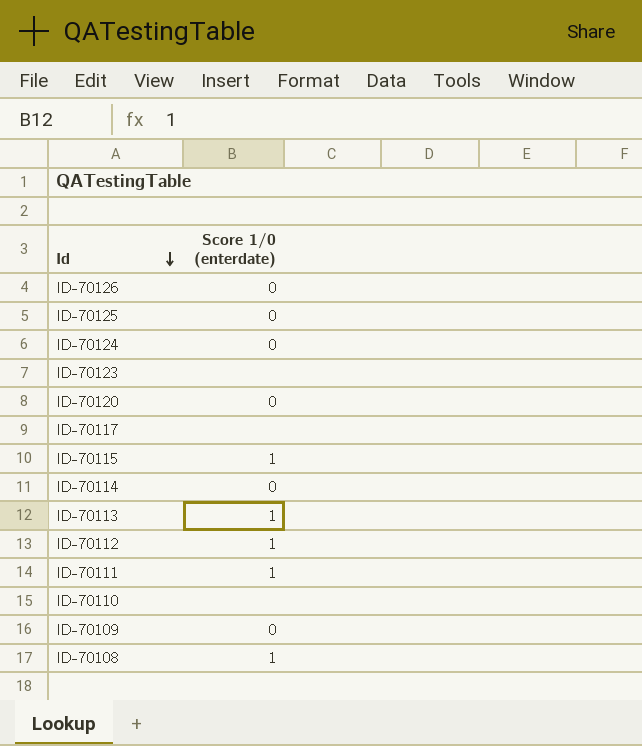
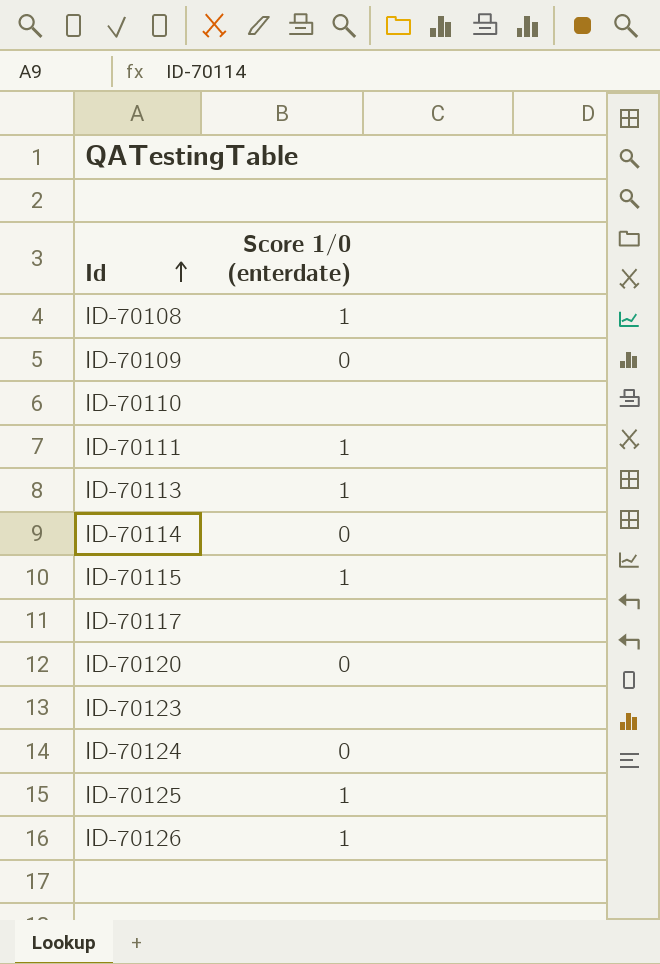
row order: Id descending -> Id ascending
row ID-70112: 1 -> none
ID-70125 | Score 1/0 (enterdate): 0 -> 1
ID-70126 | Score 1/0 (enterdate): 0 -> 1

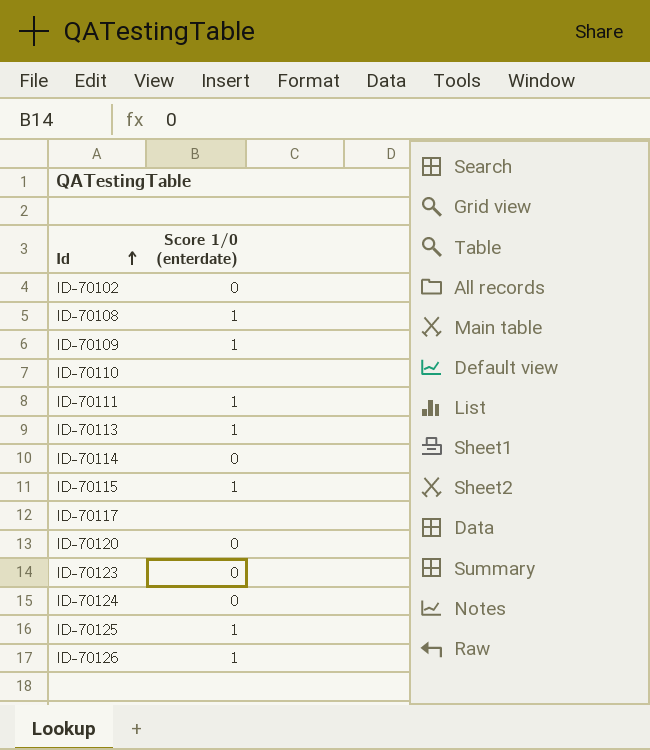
row ID-70102: none -> 0
ID-70109 | Score 1/0 (enterdate): 0 -> 1
ID-70123 | Score 1/0 (enterdate): none -> 0

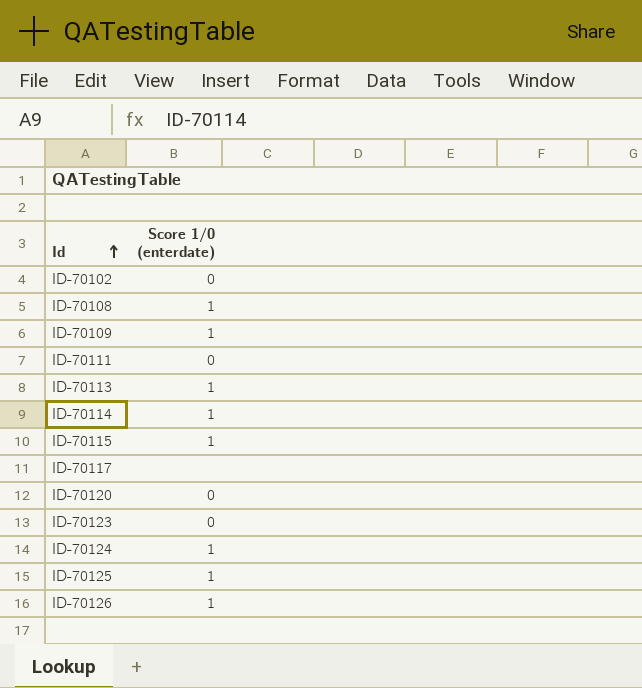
row ID-70110: none -> none
ID-70111 | Score 1/0 (enterdate): 1 -> 0
ID-70114 | Score 1/0 (enterdate): 0 -> 1
ID-70124 | Score 1/0 (enterdate): 0 -> 1

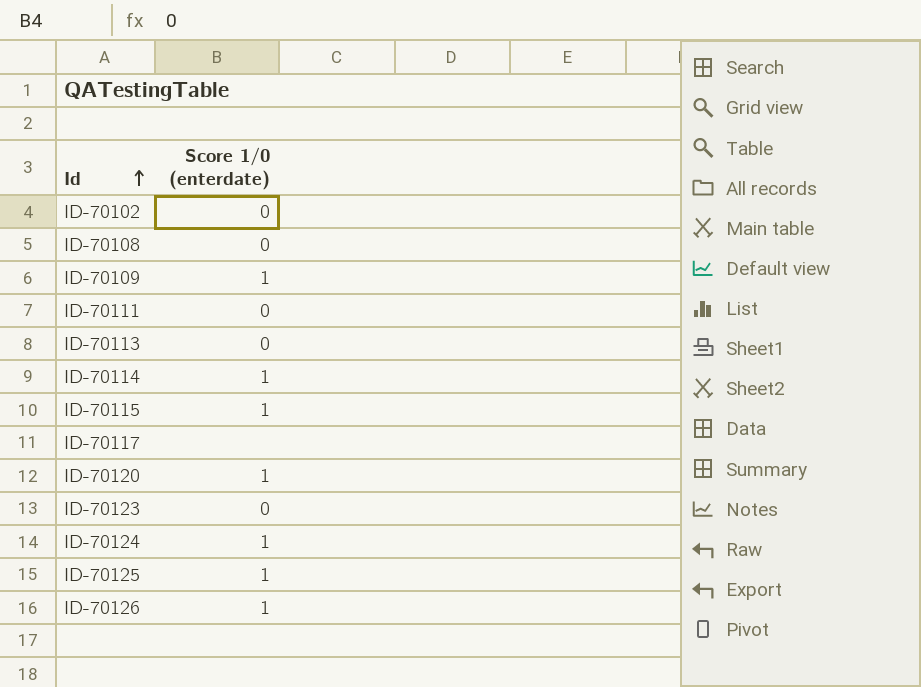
ID-70108 | Score 1/0 (enterdate): 1 -> 0
ID-70113 | Score 1/0 (enterdate): 1 -> 0
ID-70120 | Score 1/0 (enterdate): 0 -> 1

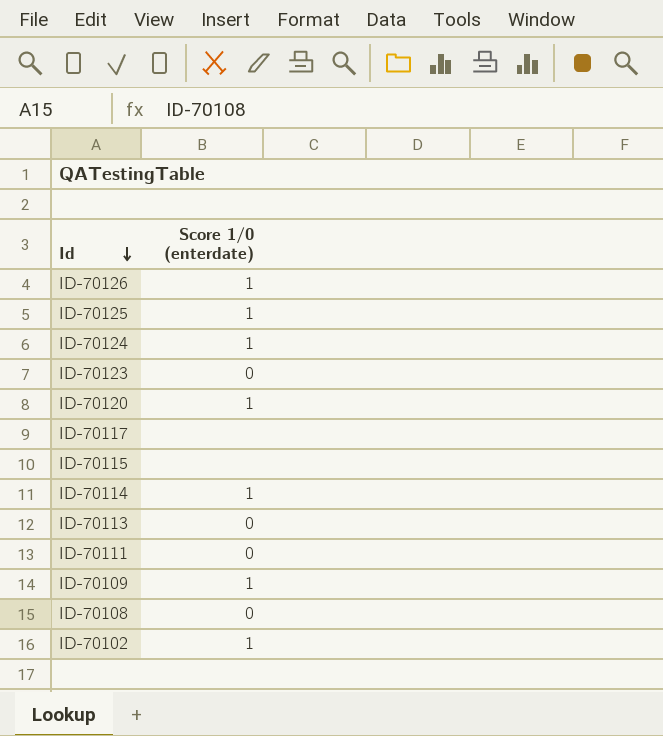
row order: Id ascending -> Id descending
ID-70115 | Score 1/0 (enterdate): 1 -> none
ID-70102 | Score 1/0 (enterdate): 0 -> 1

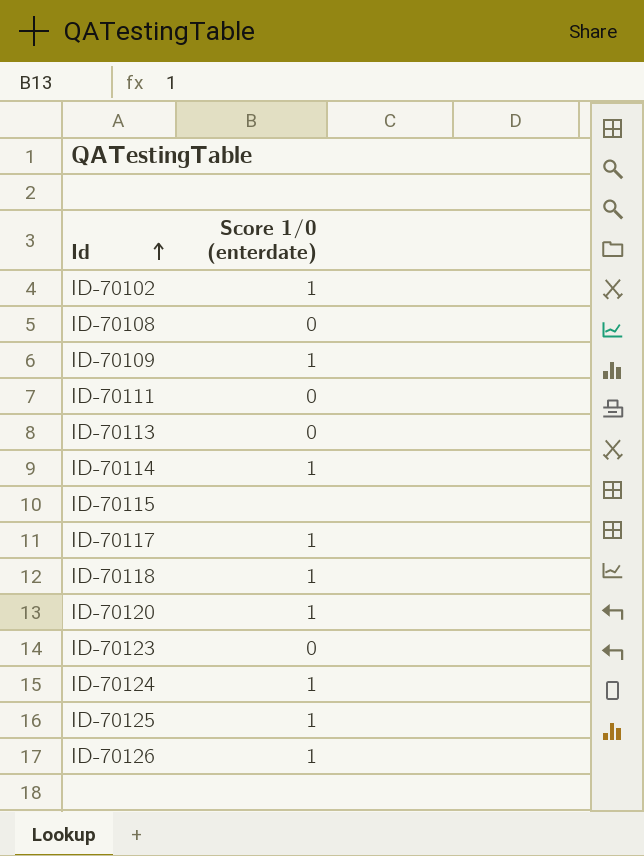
row order: Id descending -> Id ascending
ID-70117 | Score 1/0 (enterdate): none -> 1
row ID-70118: none -> 1

